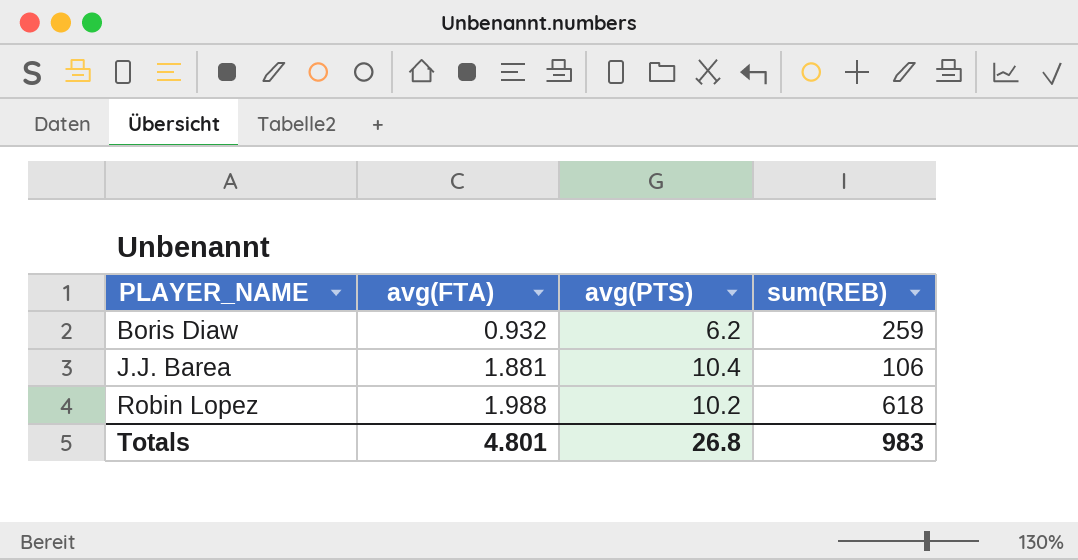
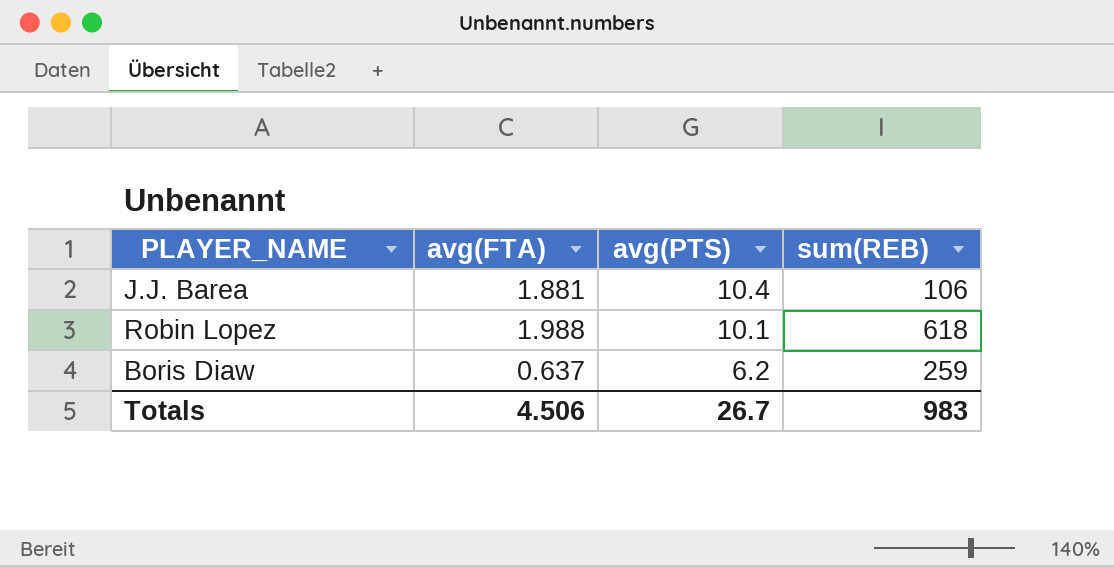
row order: PLAYER_NAME ascending -> avg(PTS) descending
Robin Lopez | avg(PTS): 10.2 -> 10.1
Boris Diaw | avg(FTA): 0.932 -> 0.637
Totals | avg(FTA): 4.801 -> 4.506
Totals | avg(PTS): 26.8 -> 26.7

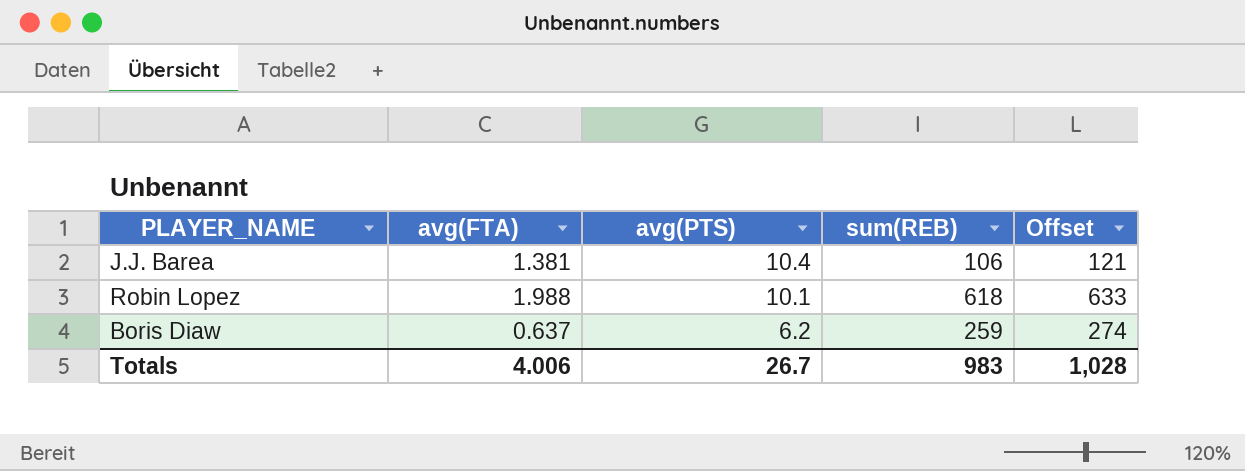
column Offset | formula: none -> [sum(REB)] + 15
J.J. Barea | avg(FTA): 1.881 -> 1.381
Totals | avg(FTA): 4.506 -> 4.006

